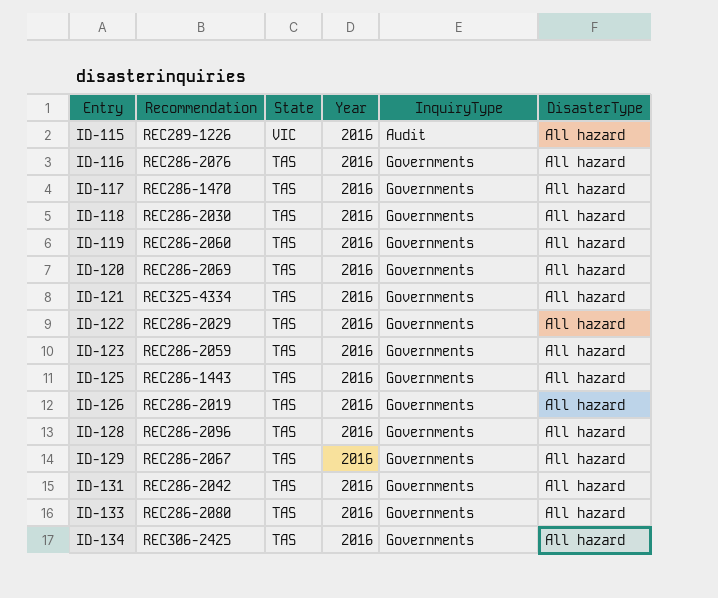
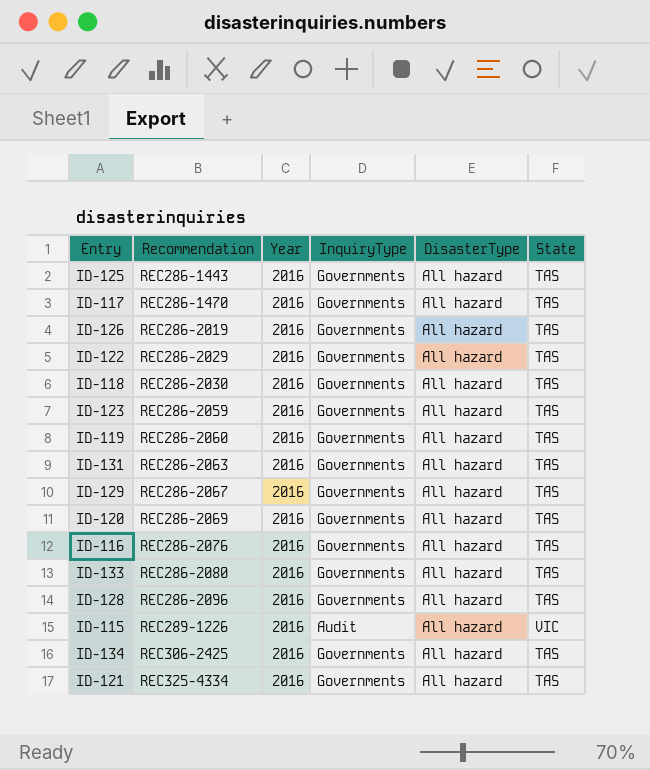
row order: Entry ascending -> Recommendation ascending
column State | position: 3 -> 6
ID-131 | Recommendation: REC286-2042 -> REC286-2063

